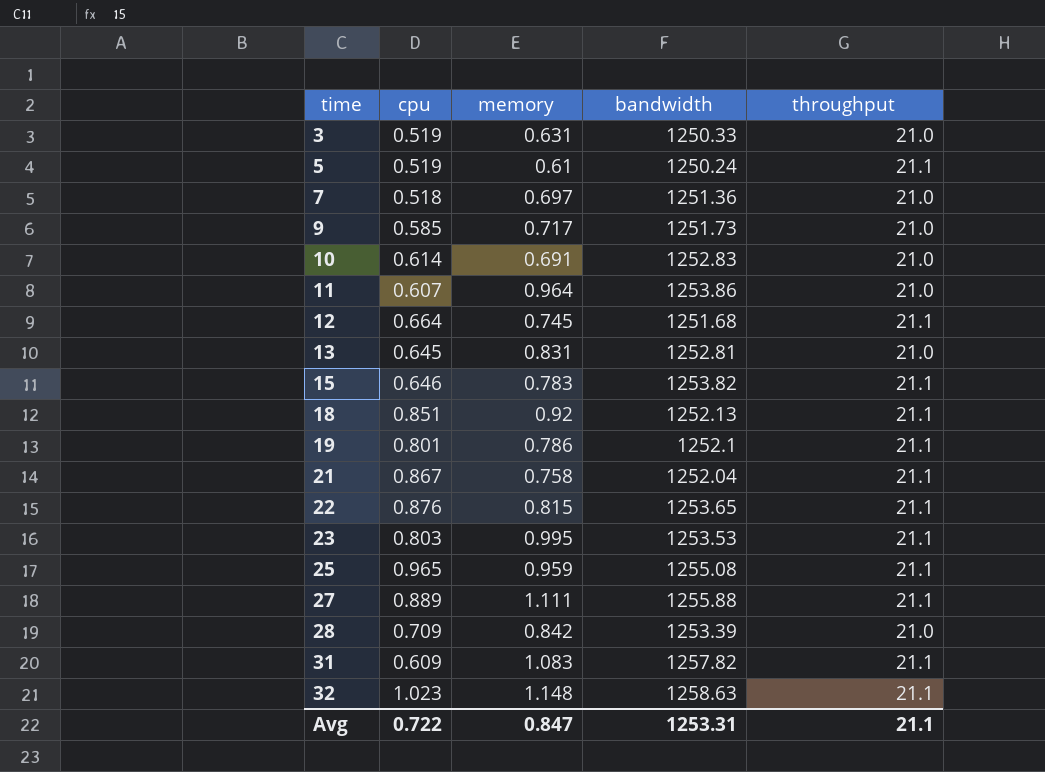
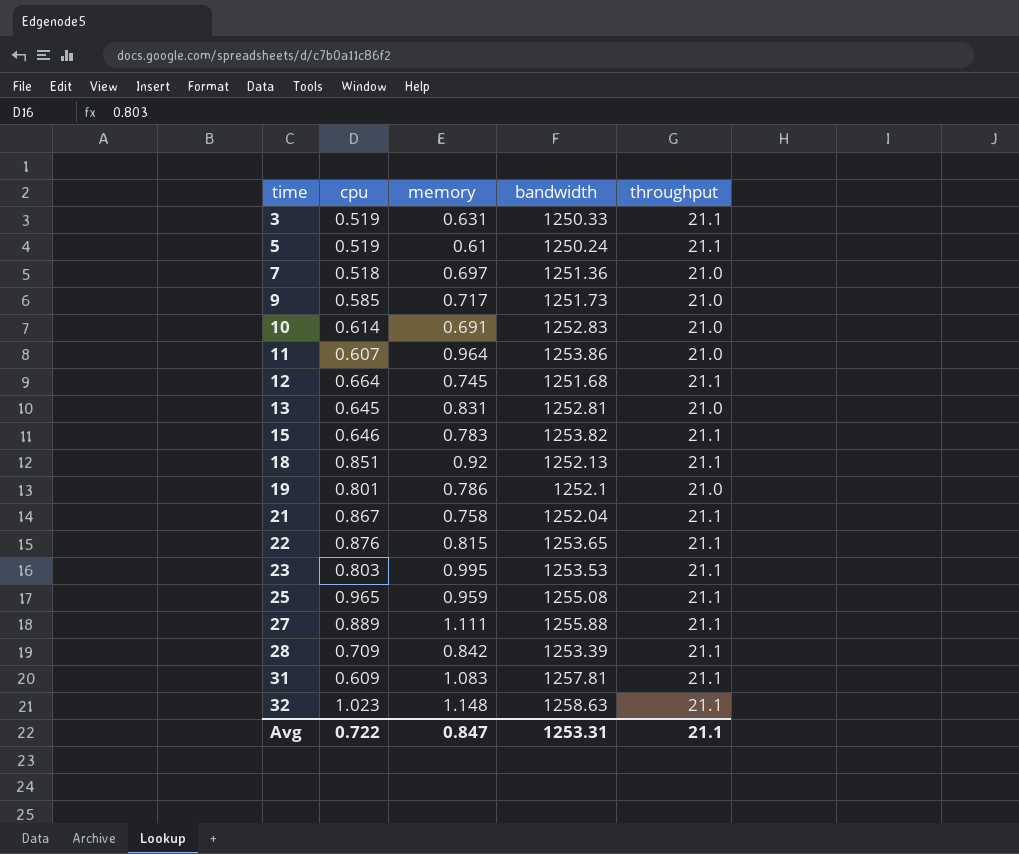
3 | throughput: 21.0 -> 21.1
19 | throughput: 21.1 -> 21.0
28 | throughput: 21.0 -> 21.1
31 | bandwidth: 1257.82 -> 1257.81

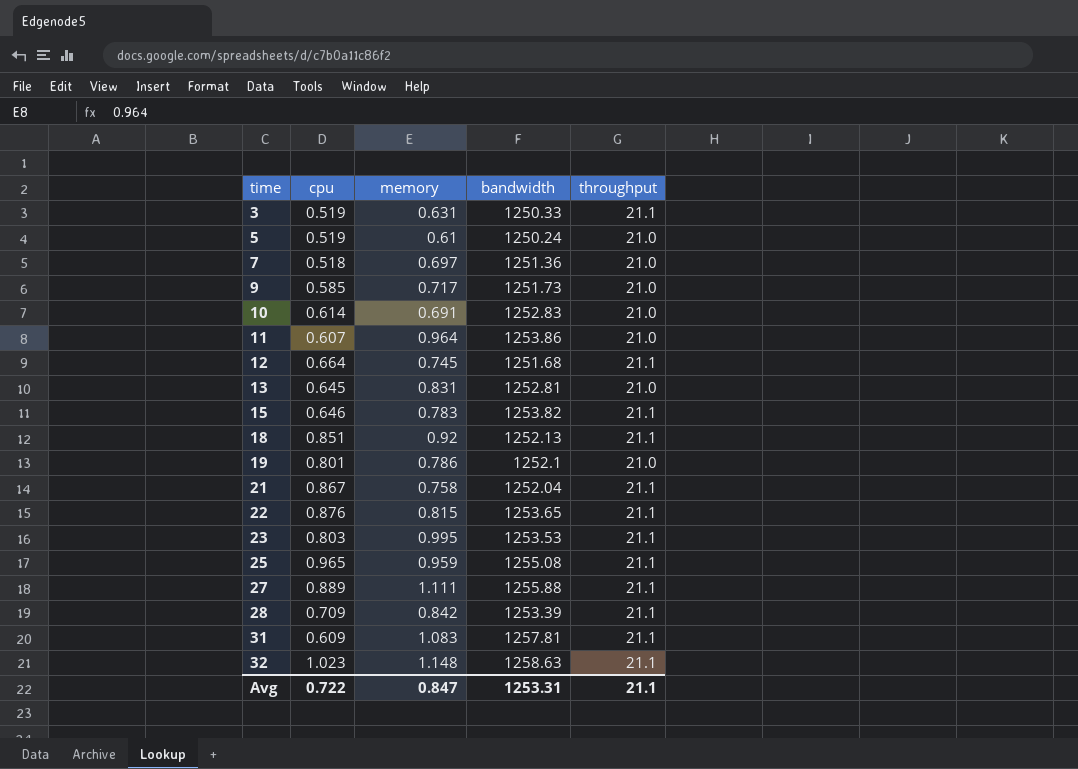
5 | throughput: 21.1 -> 21.0

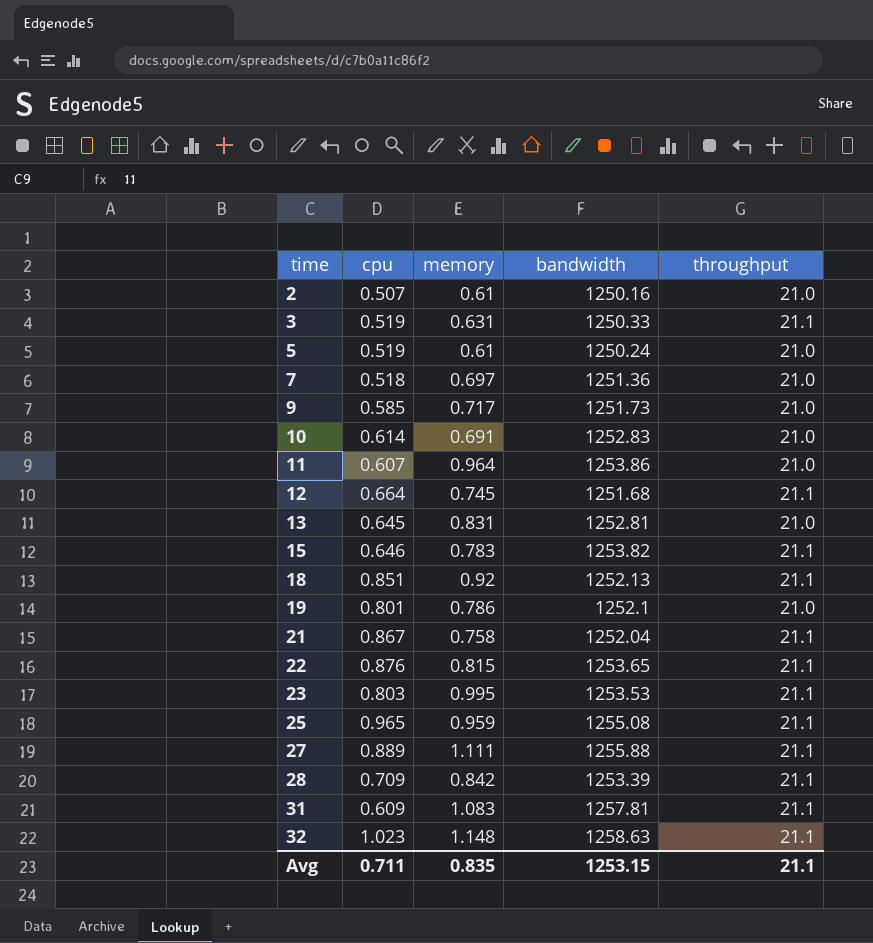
row 2: none -> 0.507 | 0.61 | 1250.16 | 21.0
Avg | cpu: 0.722 -> 0.711
Avg | memory: 0.847 -> 0.835
Avg | bandwidth: 1253.31 -> 1253.15

